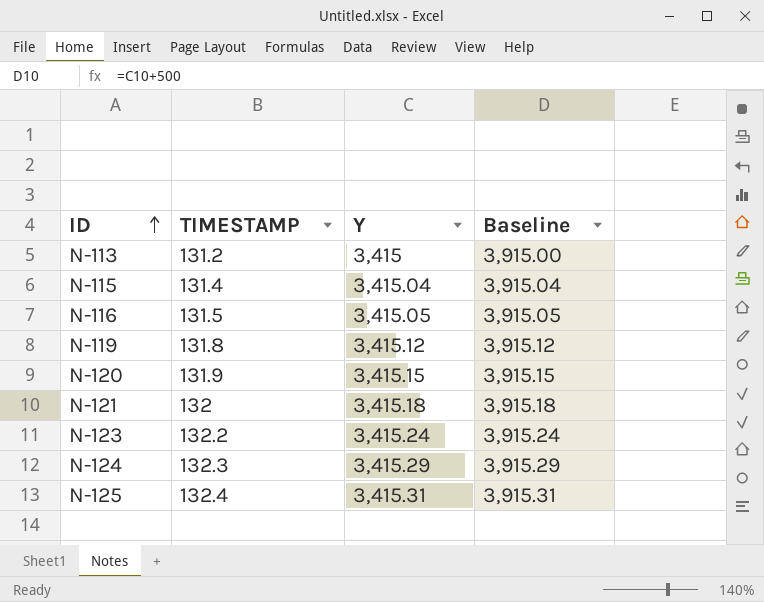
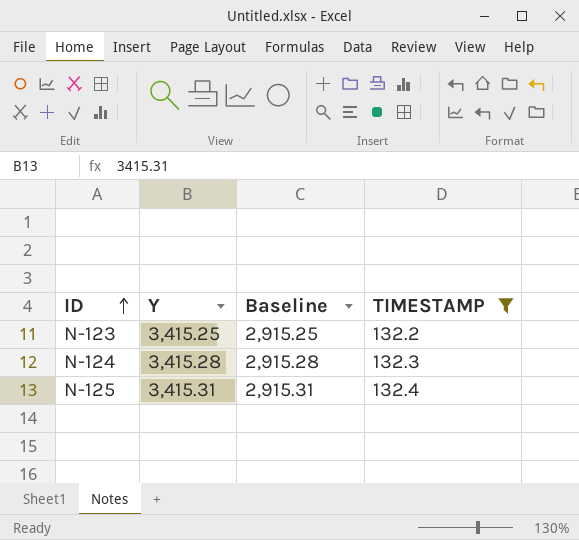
filter: none -> TIMESTAMP >= 132.2
column Baseline | formula: [Y] + 500 -> [Y] - 500
column TIMESTAMP | position: 2 -> 4
N-123 | Y: 3,415.24 -> 3,415.25
N-124 | Y: 3,415.29 -> 3,415.28

